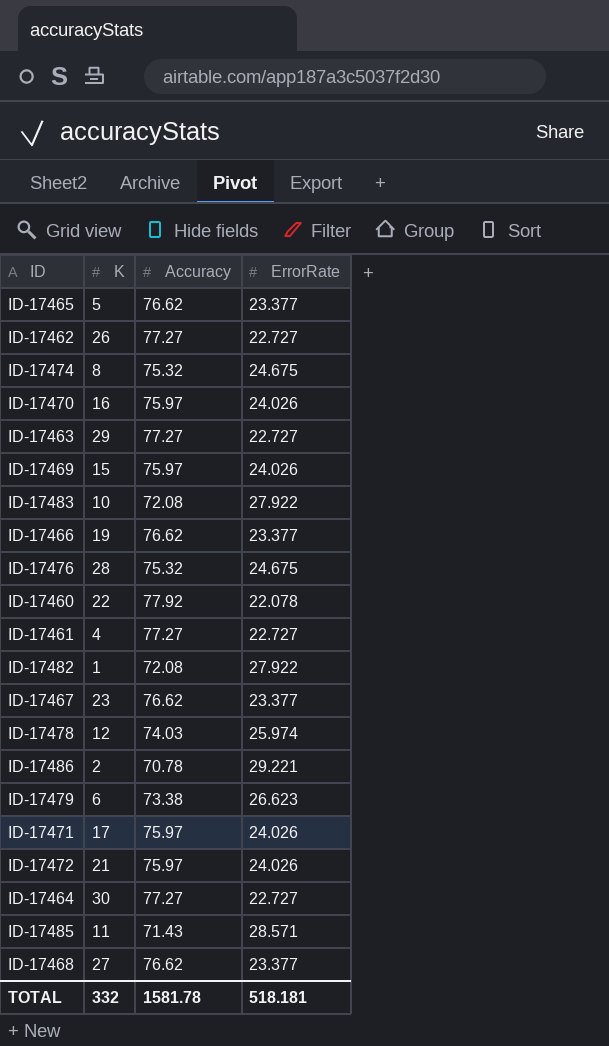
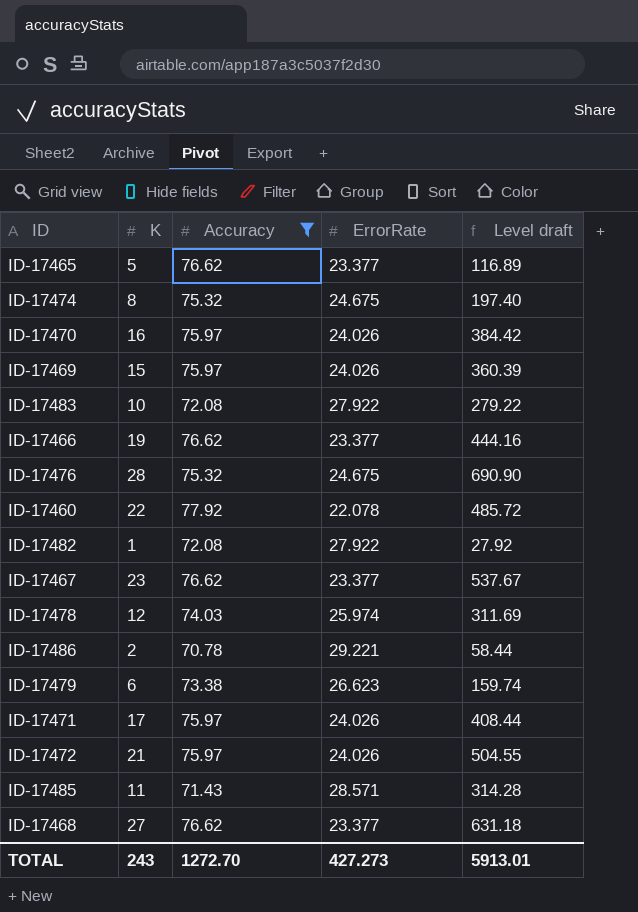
filter: none -> Accuracy != 77.27
column Level draft | formula: none -> [K] * [ErrorRate]
TOTAL | K: 332 -> 243
TOTAL | Accuracy: 1581.78 -> 1272.70
TOTAL | ErrorRate: 518.181 -> 427.273

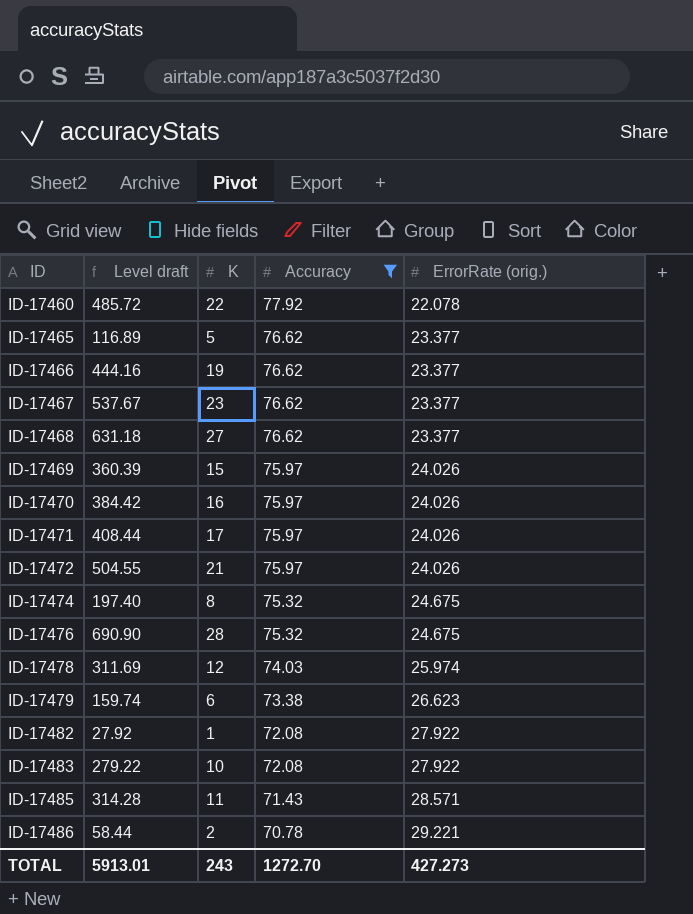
row order: none -> ID ascending
column Level draft | position: 5 -> 2
column name: ErrorRate -> ErrorRate (orig.)

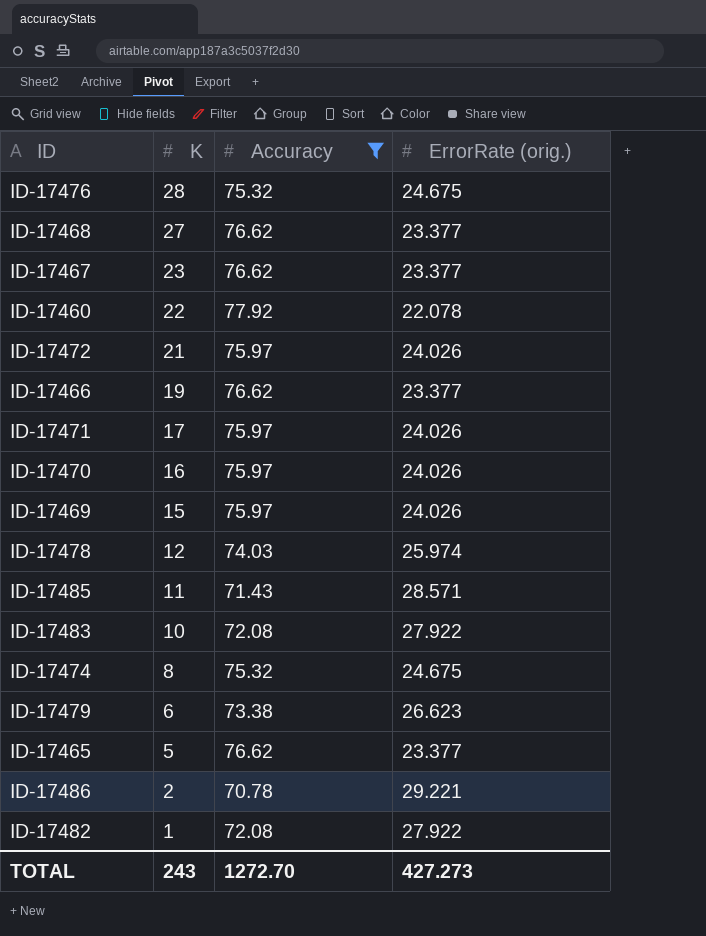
row order: ID ascending -> K descending
column Level draft | formula: [K] * [ErrorRate (orig.)] -> none

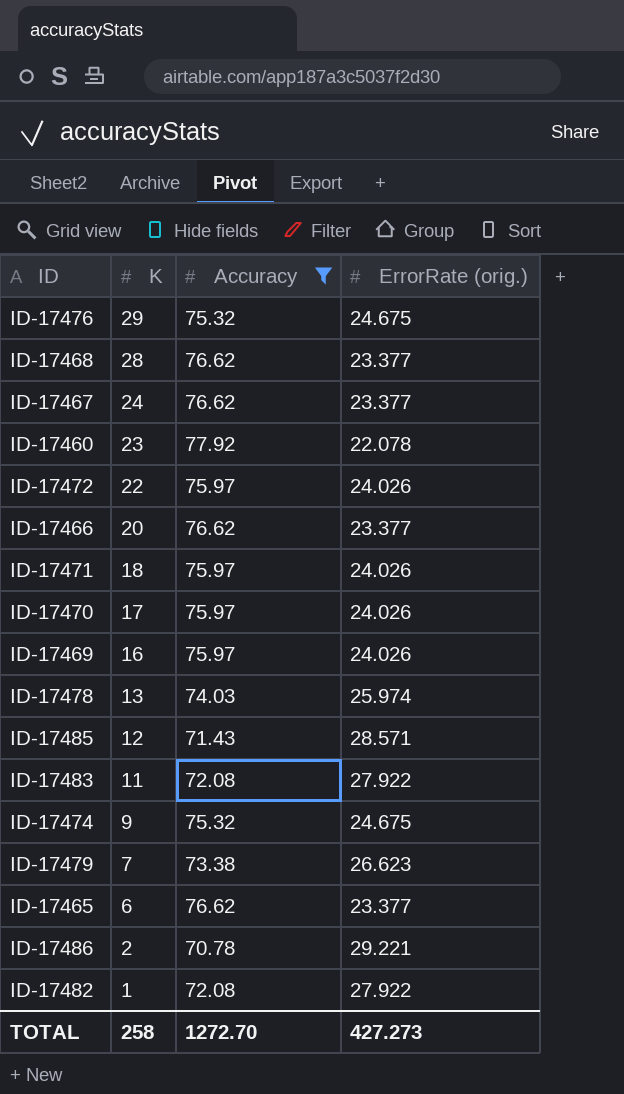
ID-17476 | K: 28 -> 29
ID-17468 | K: 27 -> 28
ID-17467 | K: 23 -> 24
ID-17460 | K: 22 -> 23
ID-17472 | K: 21 -> 22
ID-17466 | K: 19 -> 20
ID-17471 | K: 17 -> 18
ID-17470 | K: 16 -> 17
ID-17469 | K: 15 -> 16
ID-17478 | K: 12 -> 13
ID-17485 | K: 11 -> 12
ID-17483 | K: 10 -> 11
ID-17474 | K: 8 -> 9
ID-17479 | K: 6 -> 7
ID-17465 | K: 5 -> 6
TOTAL | K: 243 -> 258

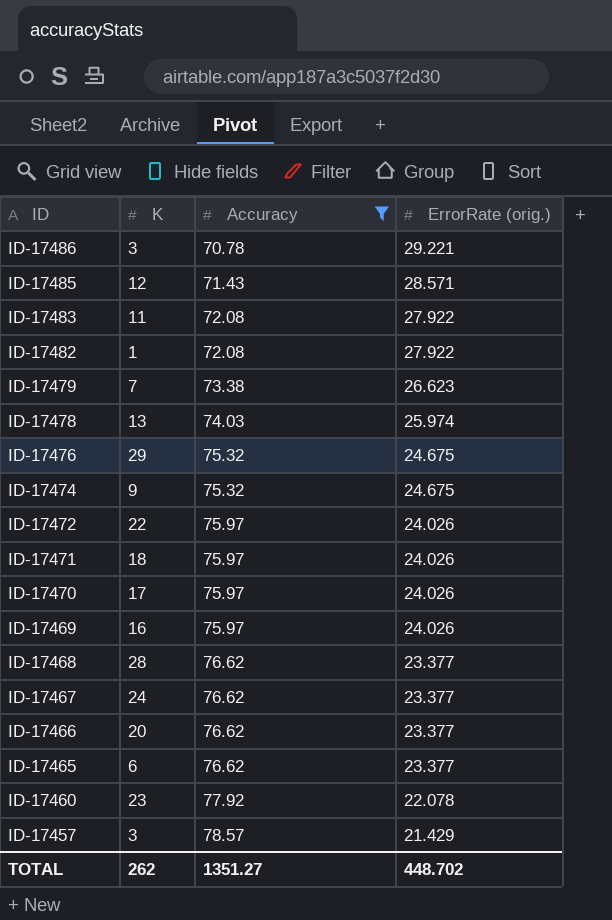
row order: K descending -> ID descending
ID-17486 | K: 2 -> 3
row ID-17457: none -> 3 | 78.57 | 21.429
TOTAL | K: 258 -> 262
TOTAL | Accuracy: 1272.70 -> 1351.27
TOTAL | ErrorRate (orig.): 427.273 -> 448.702

